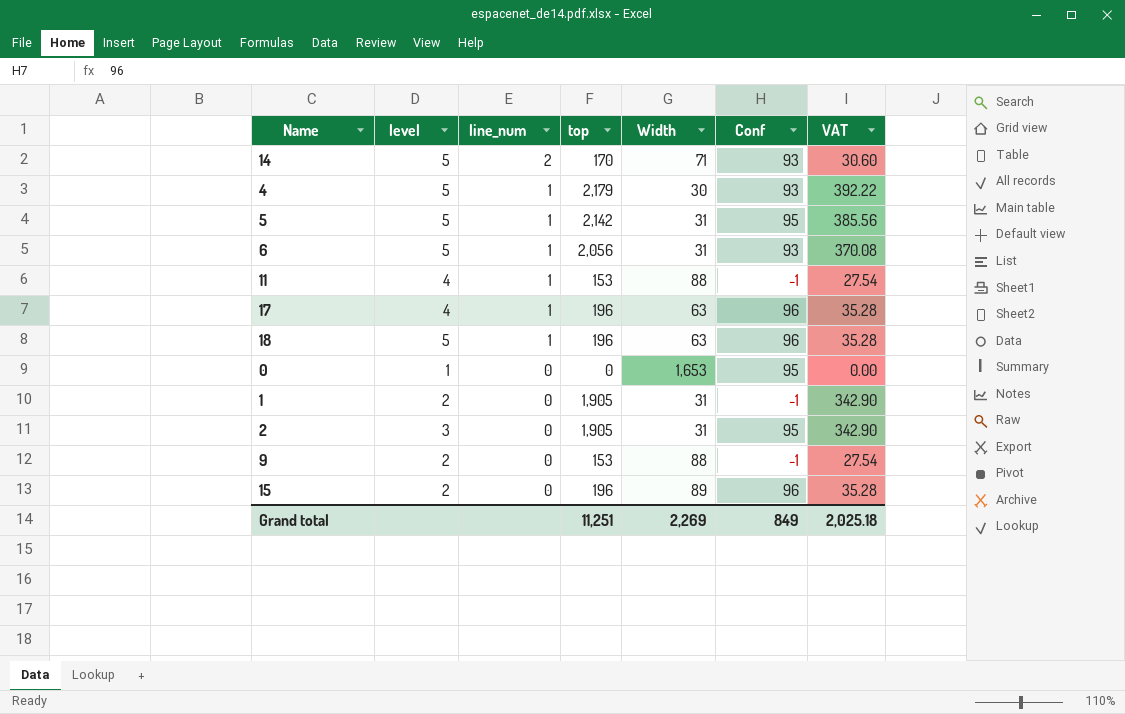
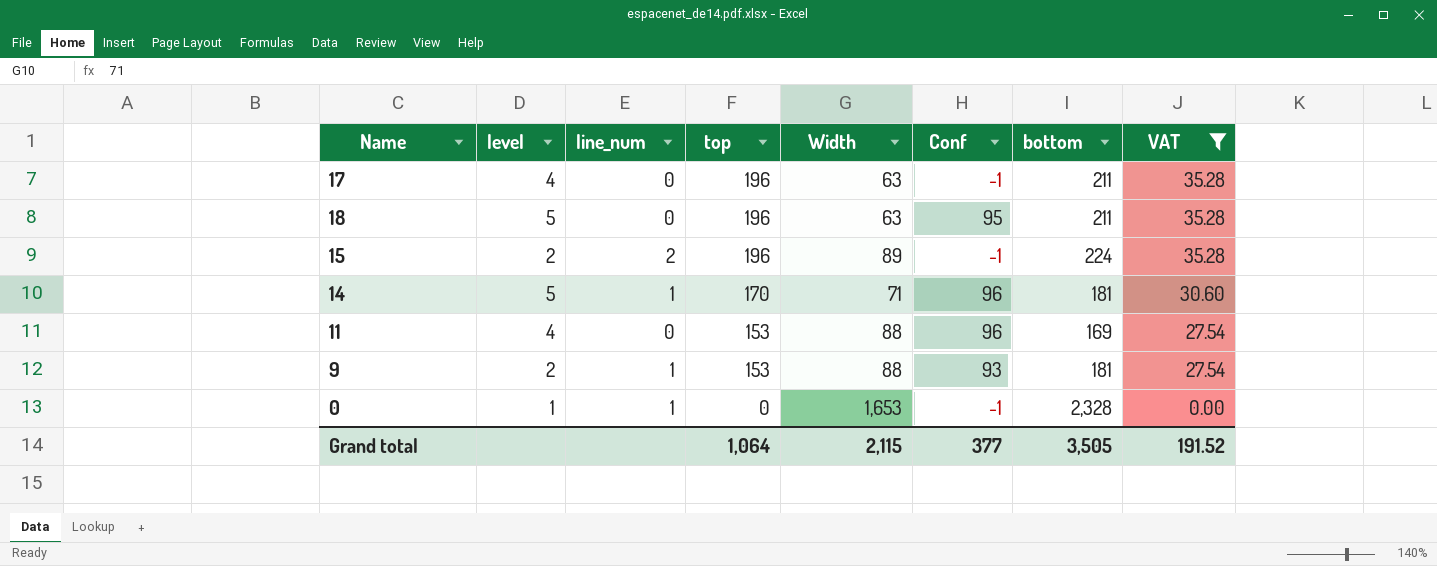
filter: none -> VAT <= 35.28
row order: line_num descending -> top descending
column bottom | position: none -> 7
17 | line_num: 1 -> 0
17 | Conf: 96 -> -1
18 | line_num: 1 -> 0
18 | Conf: 96 -> 95
15 | line_num: 0 -> 2
15 | Conf: 96 -> -1
14 | line_num: 2 -> 1
14 | Conf: 93 -> 96
11 | line_num: 1 -> 0
11 | Conf: -1 -> 96
9 | line_num: 0 -> 1
9 | Conf: -1 -> 93
0 | line_num: 0 -> 1
0 | Conf: 95 -> -1
Grand total | top: 11,251 -> 1,064
Grand total | Width: 2,269 -> 2,115
Grand total | Conf: 849 -> 377
Grand total | VAT: 2,025.18 -> 191.52

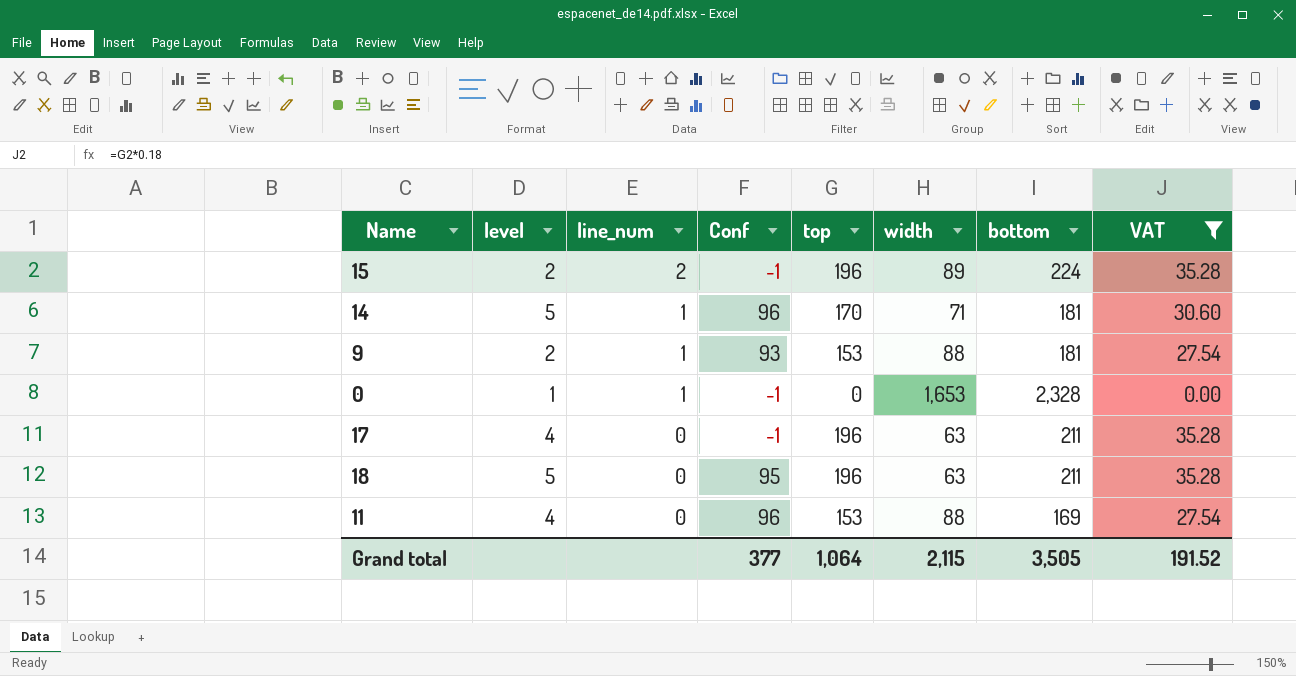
row order: top descending -> line_num descending
column Conf | position: 6 -> 4
column name: Width -> width

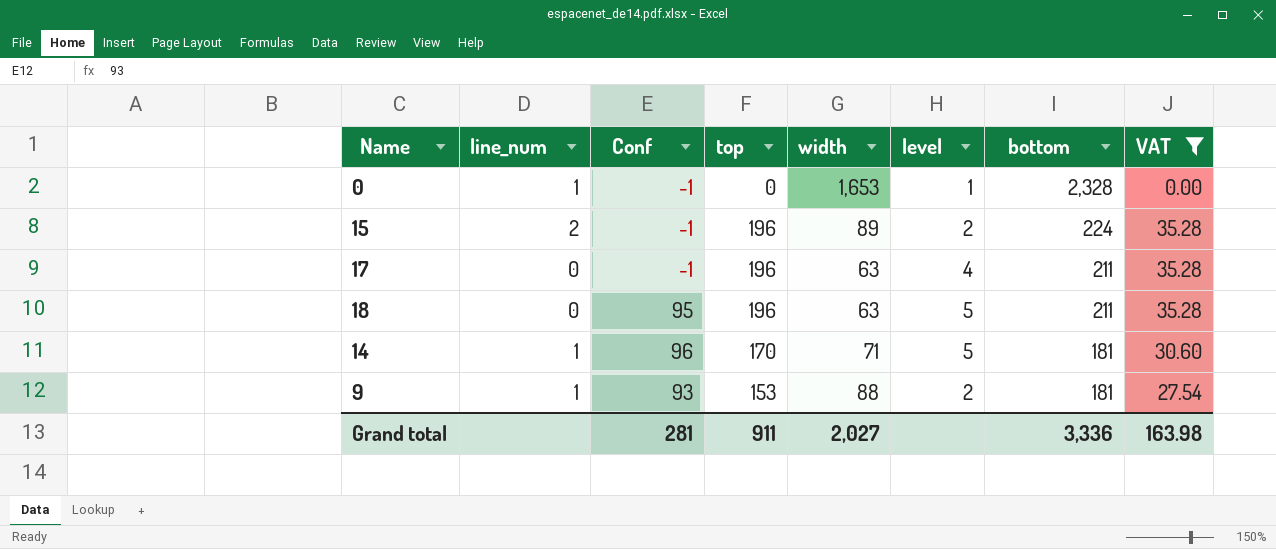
row order: line_num descending -> bottom descending
column level | position: 2 -> 6
row 11: 4 | 0 | 96 | 153 | 88 | 169 | 27.54 -> none
Grand total | Conf: 377 -> 281
Grand total | top: 1,064 -> 911
Grand total | width: 2,115 -> 2,027
Grand total | bottom: 3,505 -> 3,336
Grand total | VAT: 191.52 -> 163.98

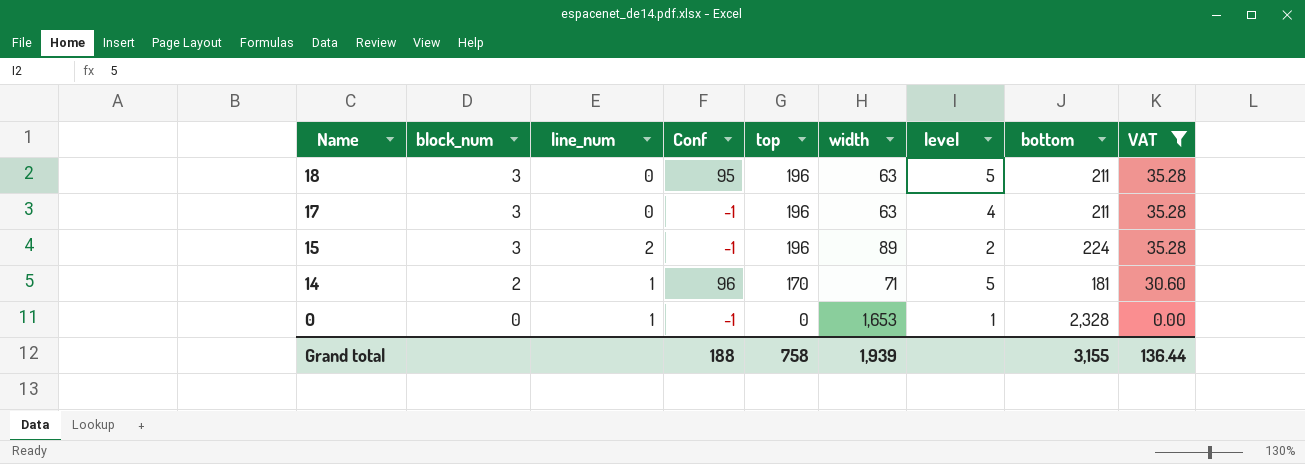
row order: bottom descending -> Name descending
column block_num | position: none -> 2
row 9: 1 | 93 | 153 | 88 | 2 | 181 | 27.54 -> none
Grand total | Conf: 281 -> 188
Grand total | top: 911 -> 758
Grand total | width: 2,027 -> 1,939
Grand total | bottom: 3,336 -> 3,155
Grand total | VAT: 163.98 -> 136.44

